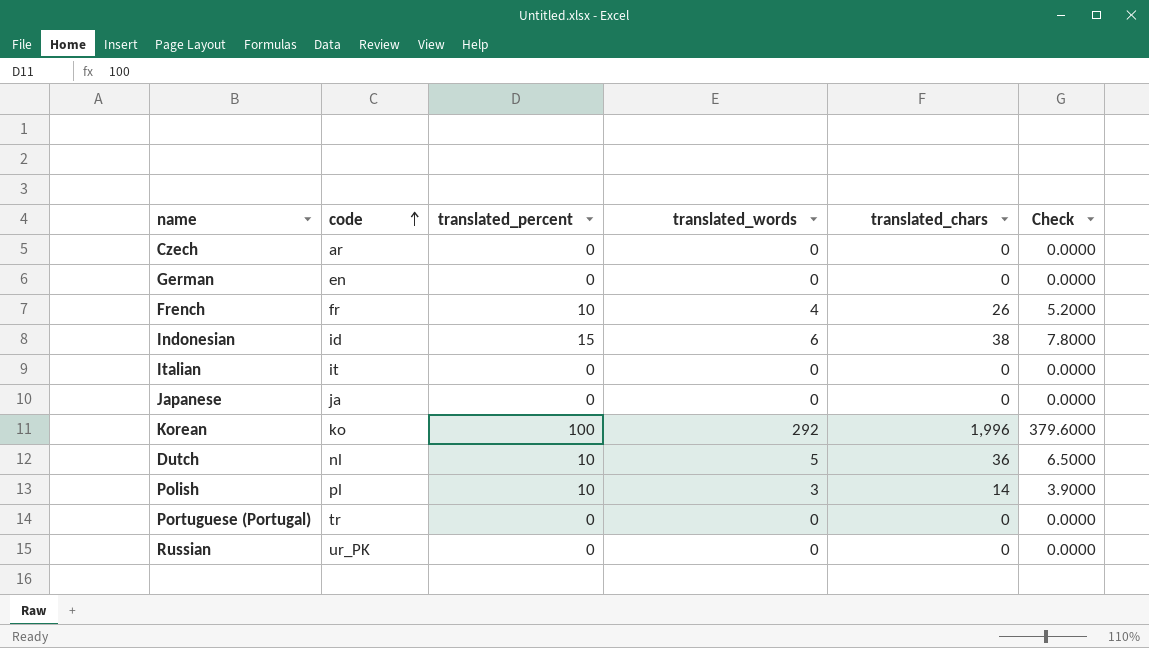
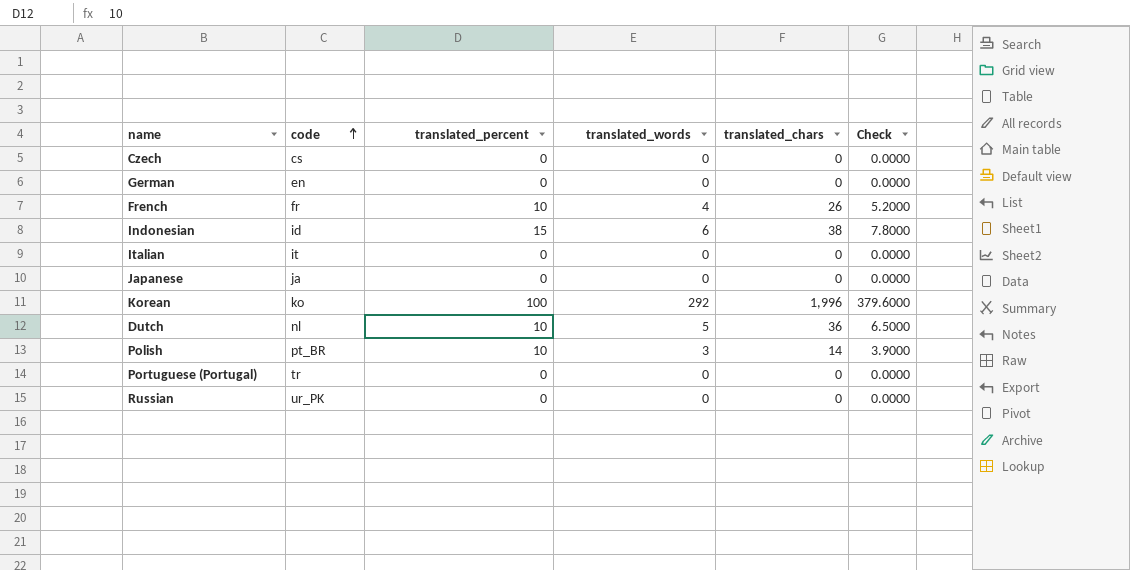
Czech | code: ar -> cs
Polish | code: pl -> pt_BR

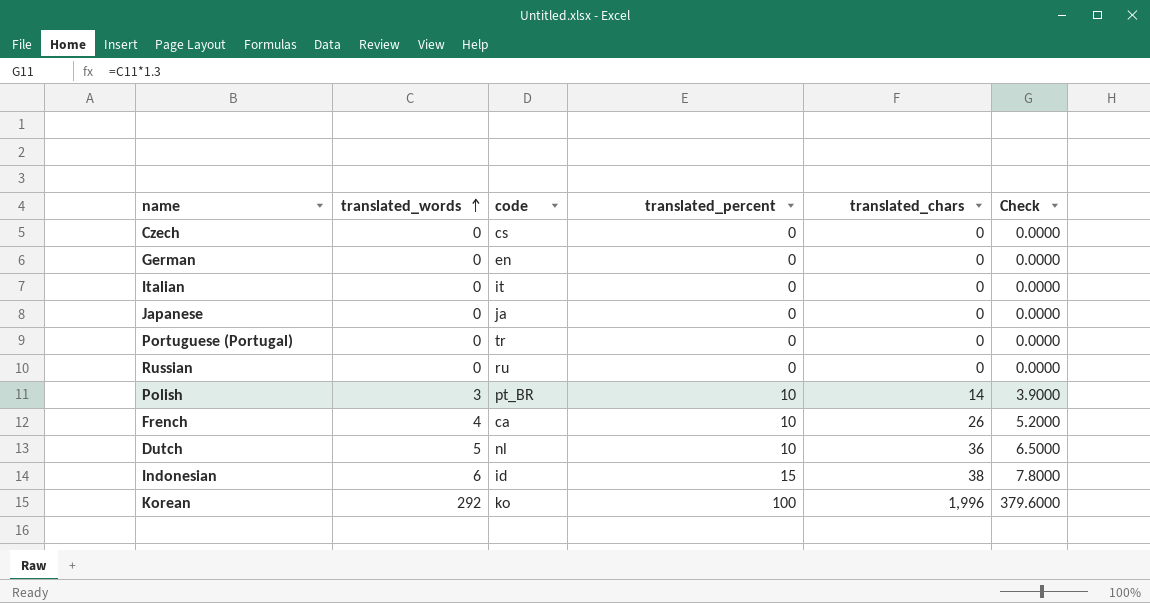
row order: code ascending -> translated_words ascending
column translated_words | position: 4 -> 2
Russian | code: ur_PK -> ru
French | code: fr -> ca

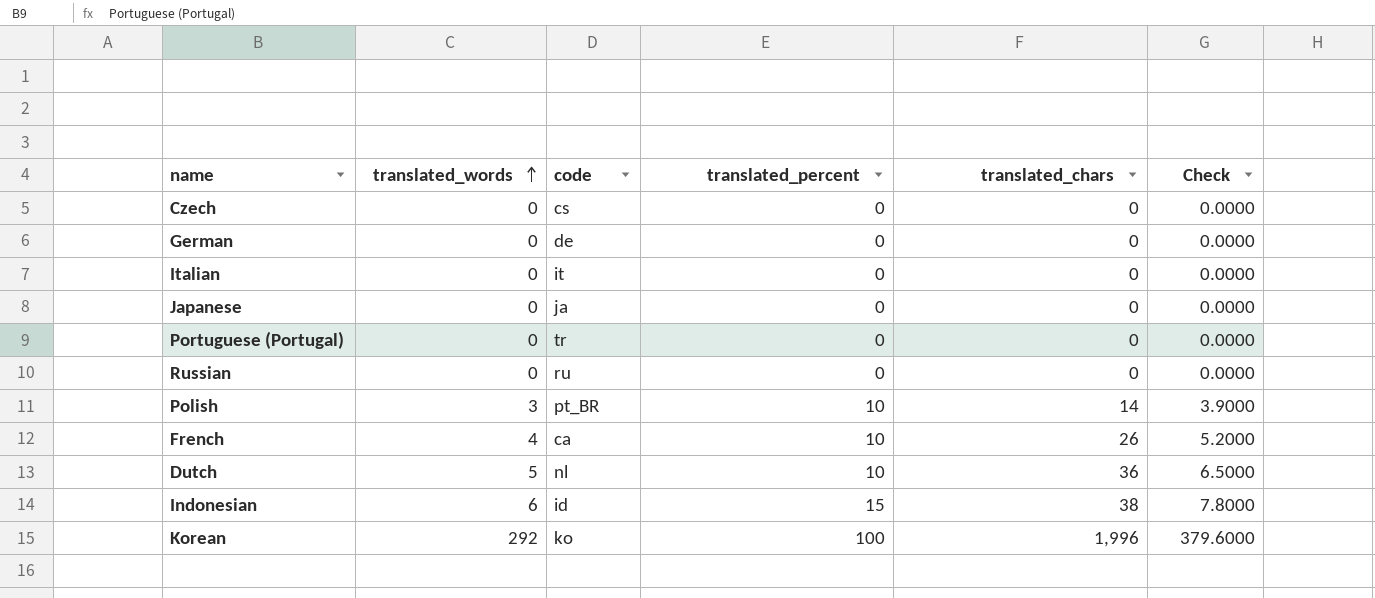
German | code: en -> de

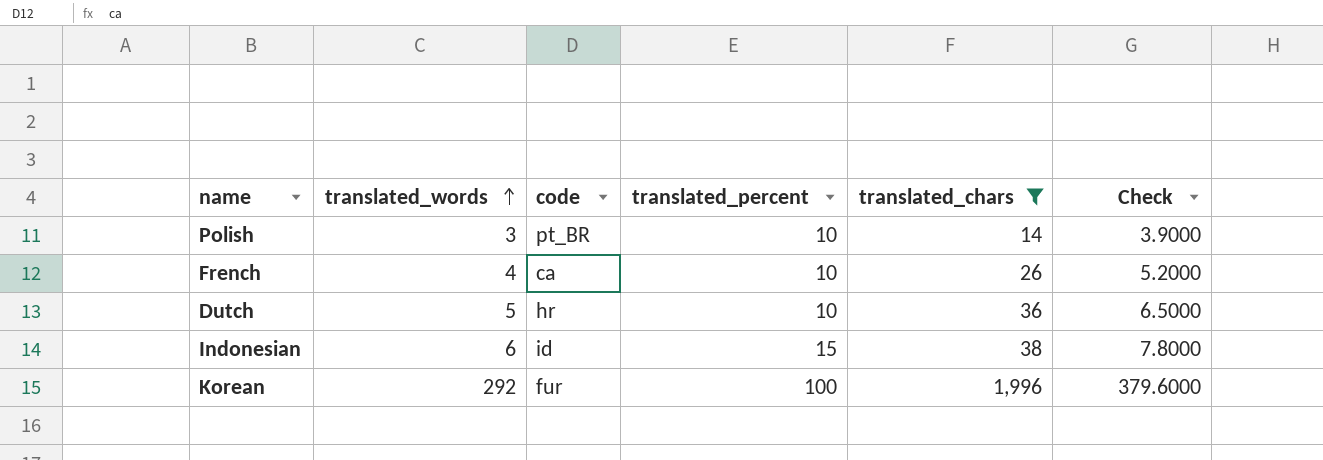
filter: none -> translated_chars != 0
Dutch | code: nl -> hr
Korean | code: ko -> fur

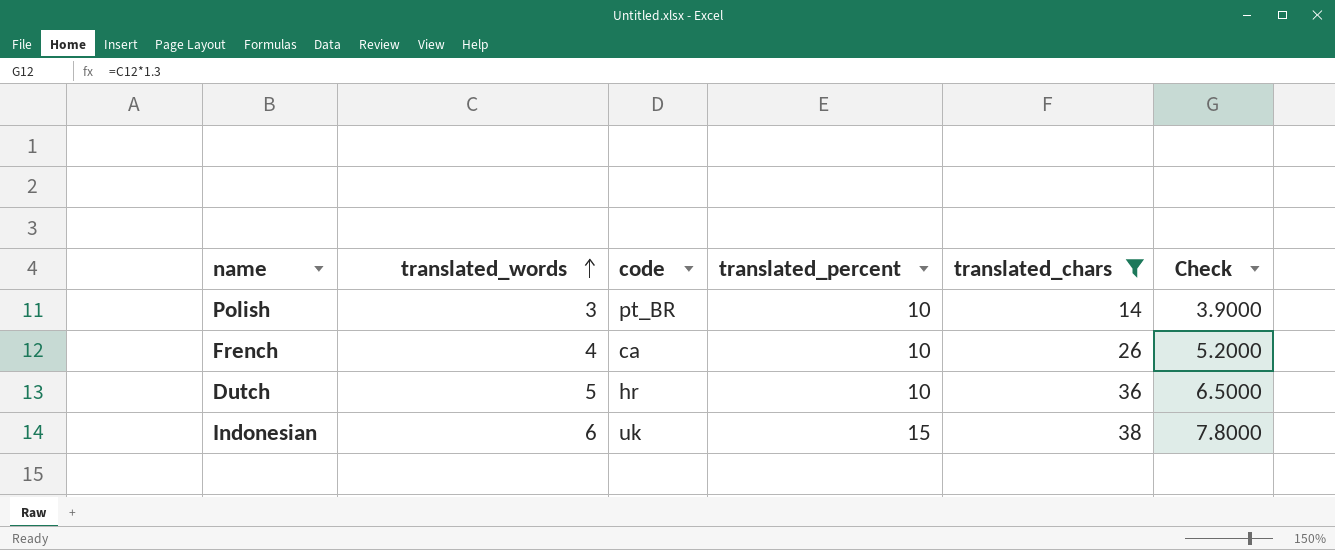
row Korean: 292 | fur | 100 | 1,996 | 379.6000 -> none
Indonesian | code: id -> uk

